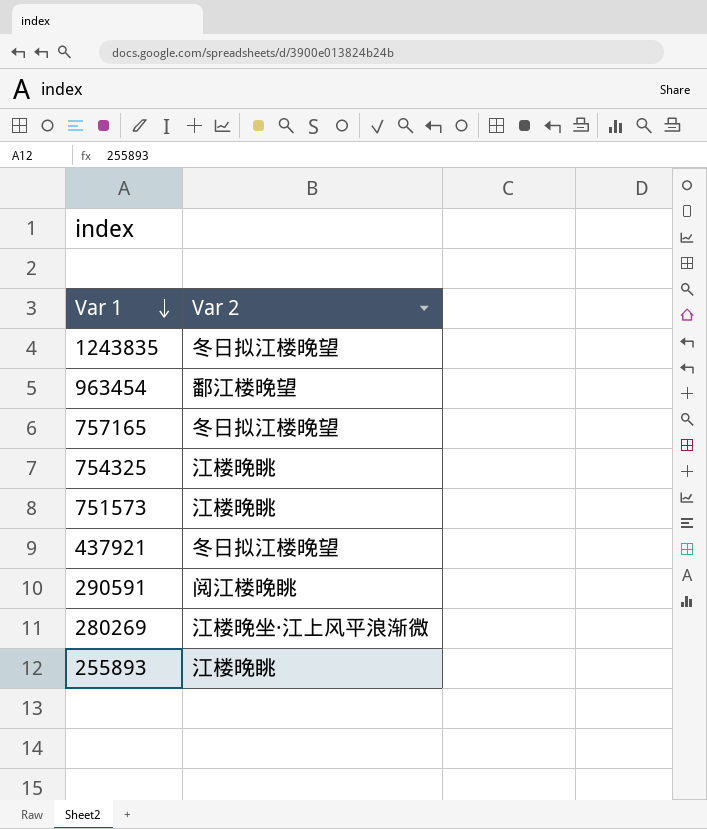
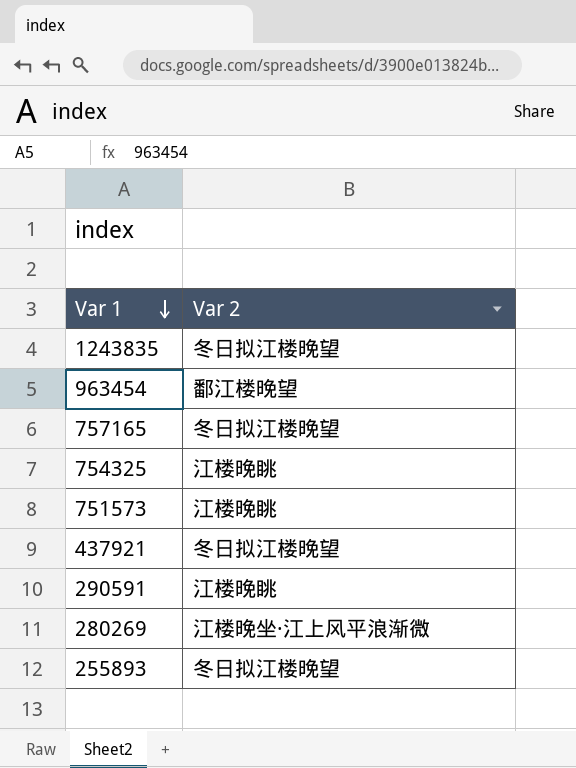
290591 | Var 2: 阅江楼晚眺 -> 江楼晚眺
255893 | Var 2: 江楼晚眺 -> 冬日拟江楼晚望

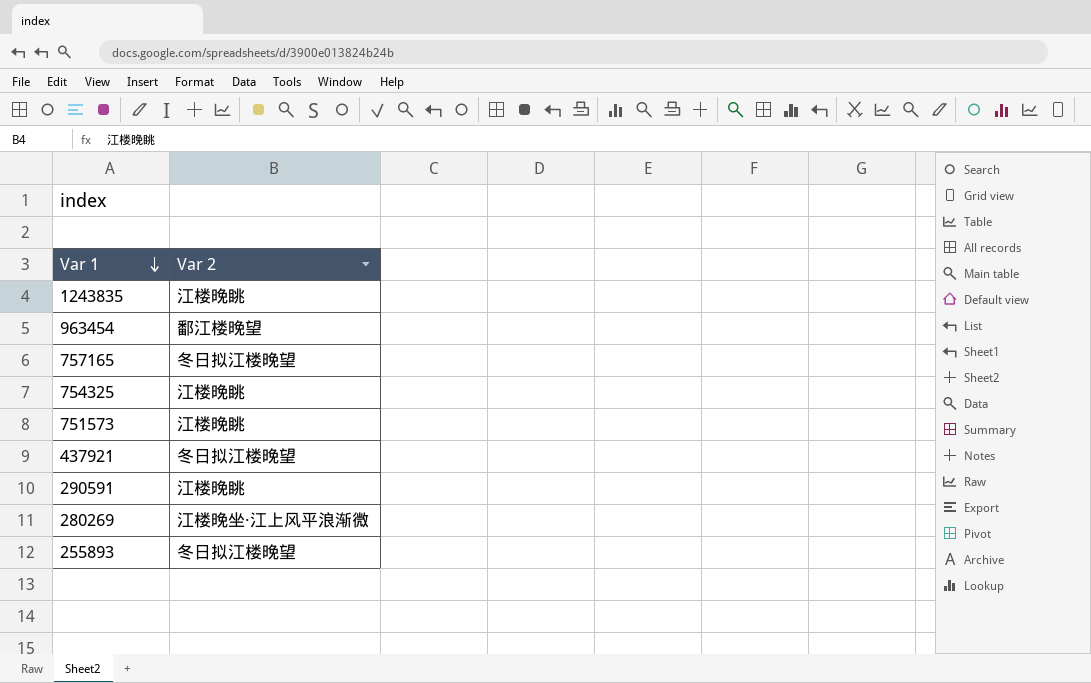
1243835 | Var 2: 冬日拟江楼晚望 -> 江楼晚眺

